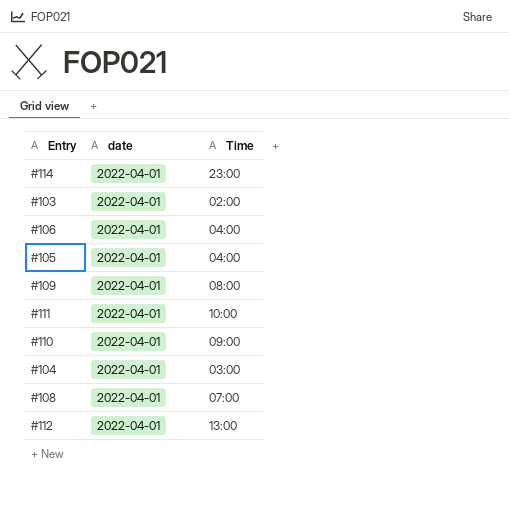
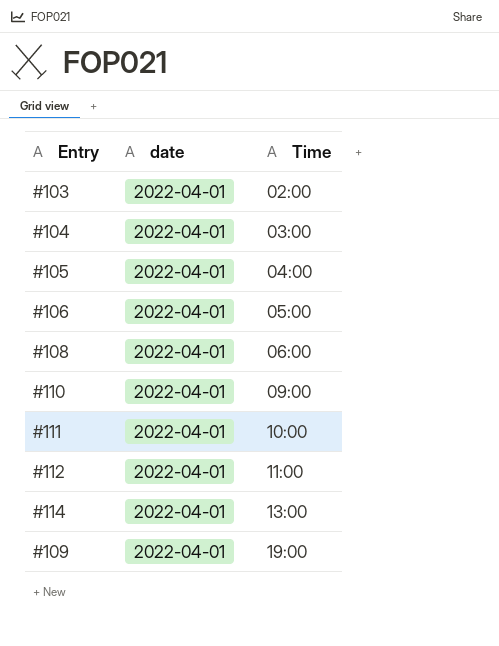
row order: none -> Time ascending
#106 | Time: 04:00 -> 05:00
#108 | Time: 07:00 -> 06:00
#112 | Time: 13:00 -> 11:00
#114 | Time: 23:00 -> 13:00
#109 | Time: 08:00 -> 19:00

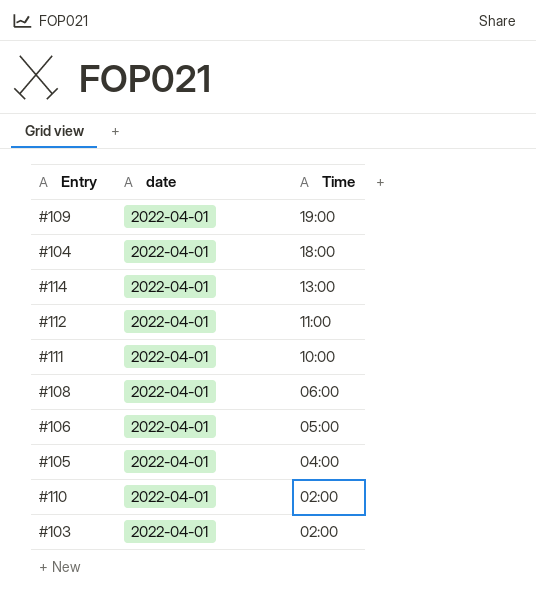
row order: Time ascending -> Time descending
#104 | Time: 03:00 -> 18:00
#110 | Time: 09:00 -> 02:00

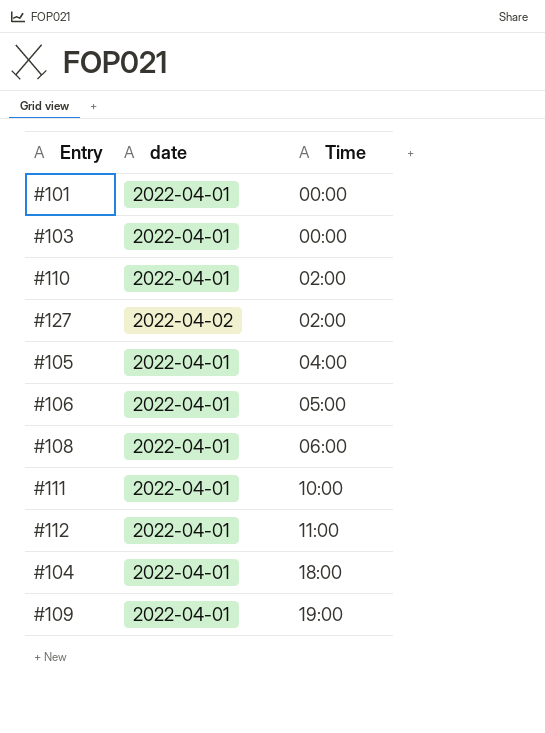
row order: Time descending -> Time ascending
row #114: 2022-04-01 | 13:00 -> none
row #101: none -> 2022-04-01 | 00:00
#103 | Time: 02:00 -> 00:00
row #127: none -> 2022-04-02 | 02:00

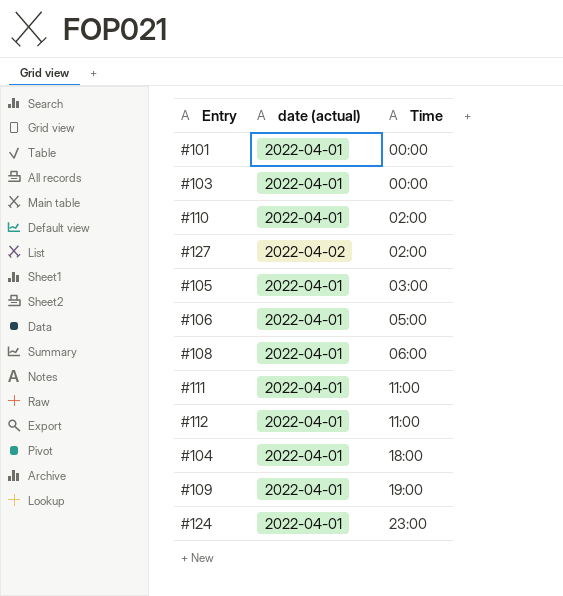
column name: date -> date (actual)
#105 | Time: 04:00 -> 03:00
#111 | Time: 10:00 -> 11:00
row #124: none -> 2022-04-01 | 23:00

